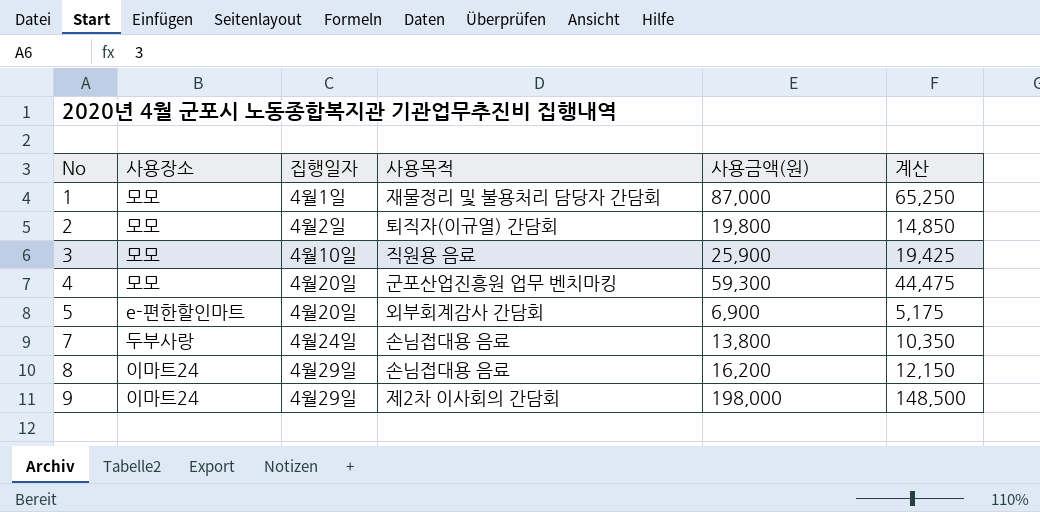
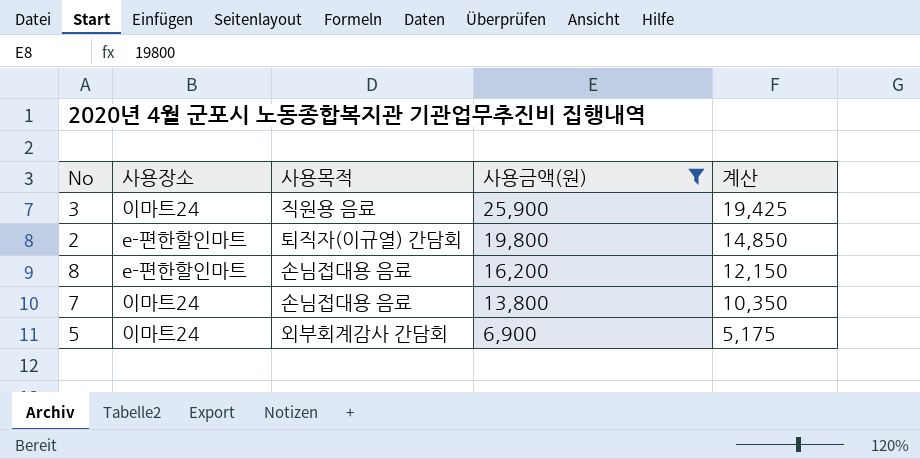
filter: none -> 사용금액(원) <= 25,900
row order: No ascending -> 사용금액(원) descending
column 집행일자 | position: 3 -> none
3 | 사용장소: 모모 -> 이마트24
2 | 사용장소: 모모 -> e-편한할인마트
8 | 사용장소: 이마트24 -> e-편한할인마트
7 | 사용장소: 두부사랑 -> 이마트24
5 | 사용장소: e-편한할인마트 -> 이마트24

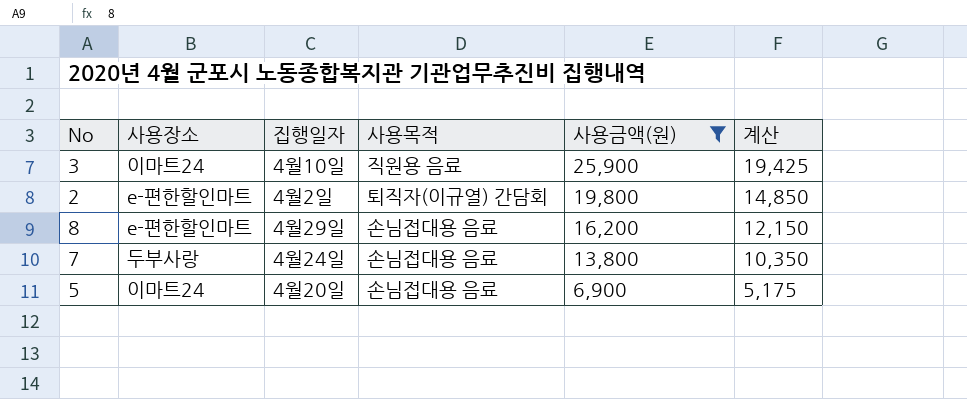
column 집행일자 | position: none -> 3
7 | 사용장소: 이마트24 -> 두부사랑
5 | 사용목적: 외부회계감사 간담회 -> 손님접대용 음료

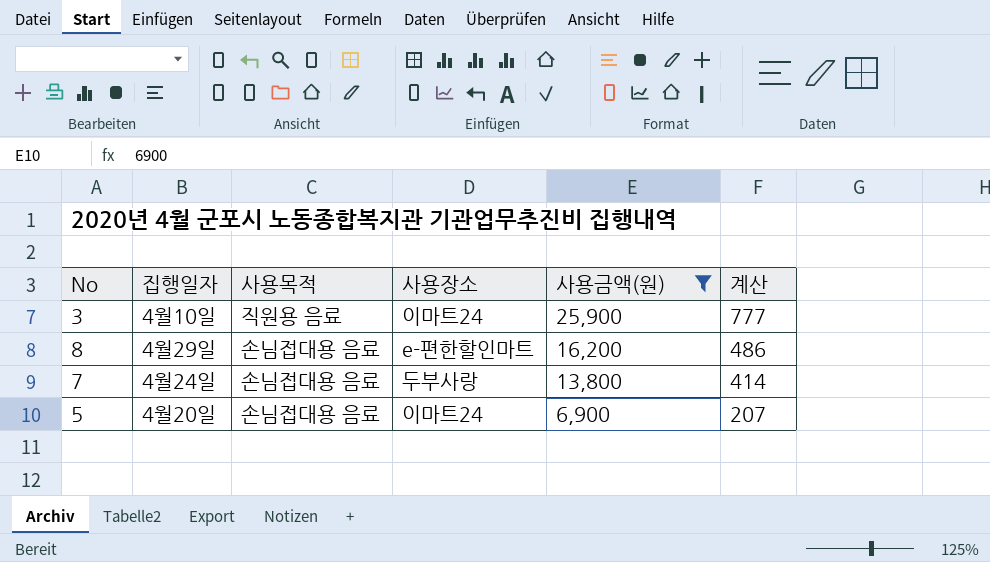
column 사용장소 | position: 2 -> 4
column 계산 | formula: [사용금액(원)] * 0.75 -> [사용금액(원)] * 0.03
row 2: e-편한할인마트 | 4월2일 | 퇴직자(이규열) 간담회 | 19,800 | 14,850 -> none

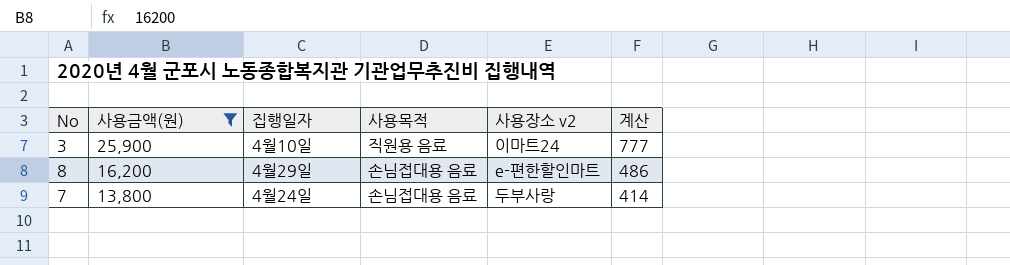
column 사용금액(원) | position: 5 -> 2
column name: 사용장소 -> 사용장소 v2
row 5: 4월20일 | 손님접대용 음료 | 이마트24 | 6,900 | 207 -> none

